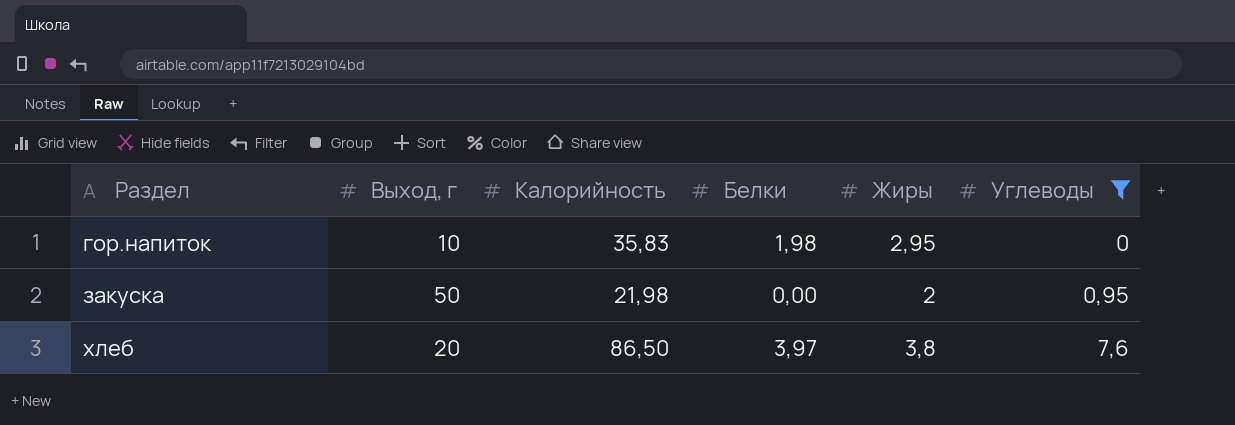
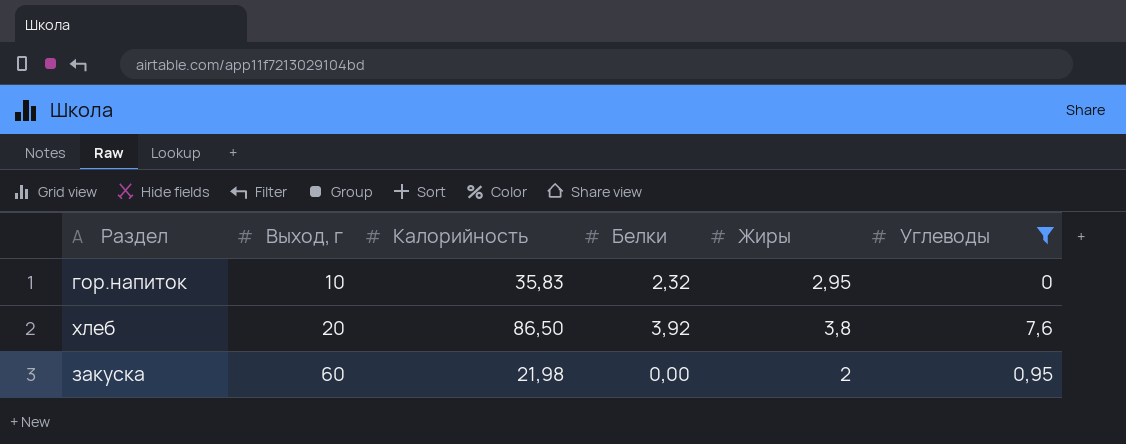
row order: Раздел ascending -> Выход, г ascending
гор.напиток | Белки: 1,98 -> 2,32
хлеб | Белки: 3,97 -> 3,92
закуска | Выход, г: 50 -> 60

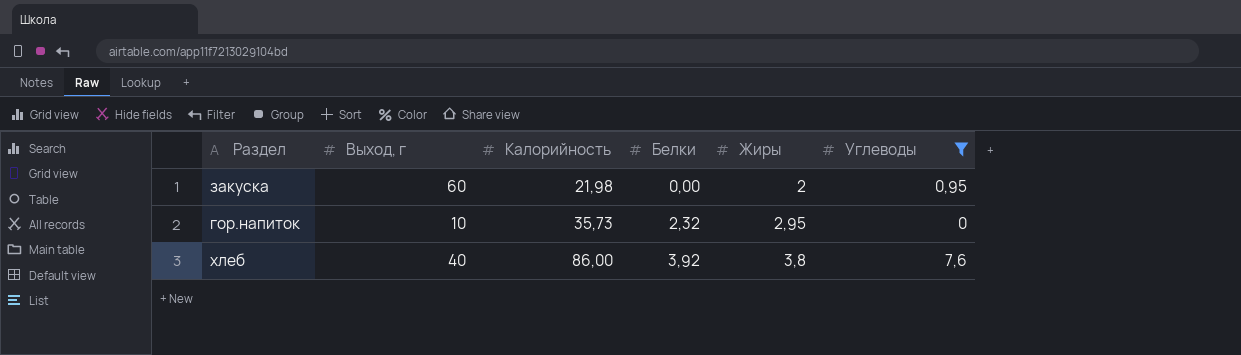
row order: Выход, г ascending -> Калорийность ascending
гор.напиток | Калорийность: 35,83 -> 35,73
хлеб | Выход, г: 20 -> 40
хлеб | Калорийность: 86,50 -> 86,00

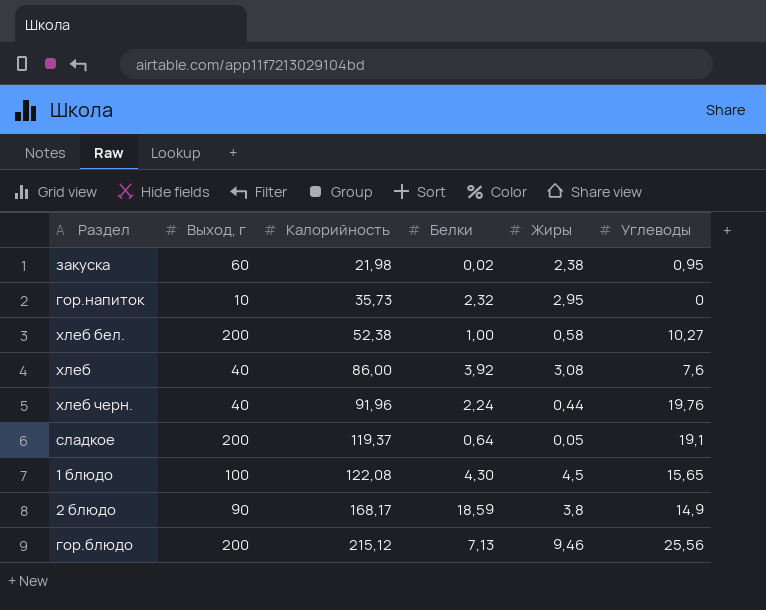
filter: Углеводы <= 7,6 -> none
закуска | Белки: 0,00 -> 0,02
закуска | Жиры: 2 -> 2,38
хлеб | Жиры: 3,8 -> 3,08

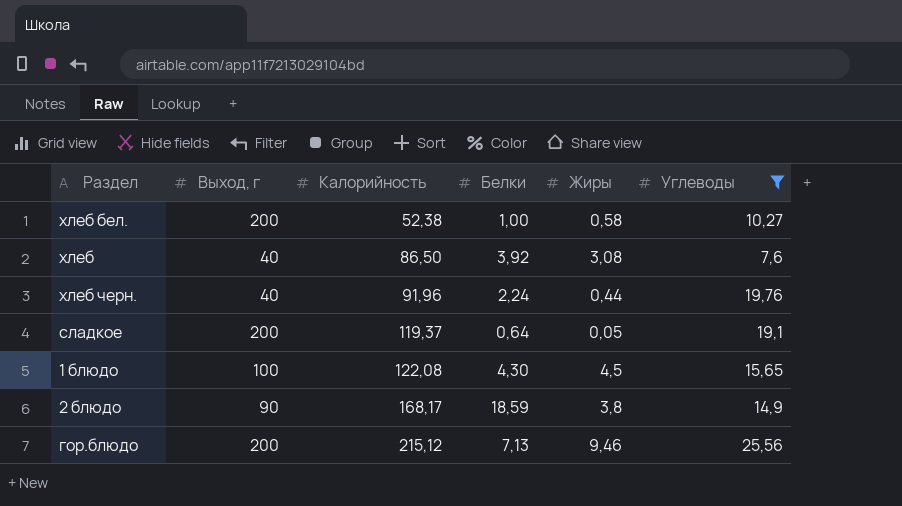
filter: none -> Углеводы >= 7,6
хлеб | Калорийность: 86,00 -> 86,50

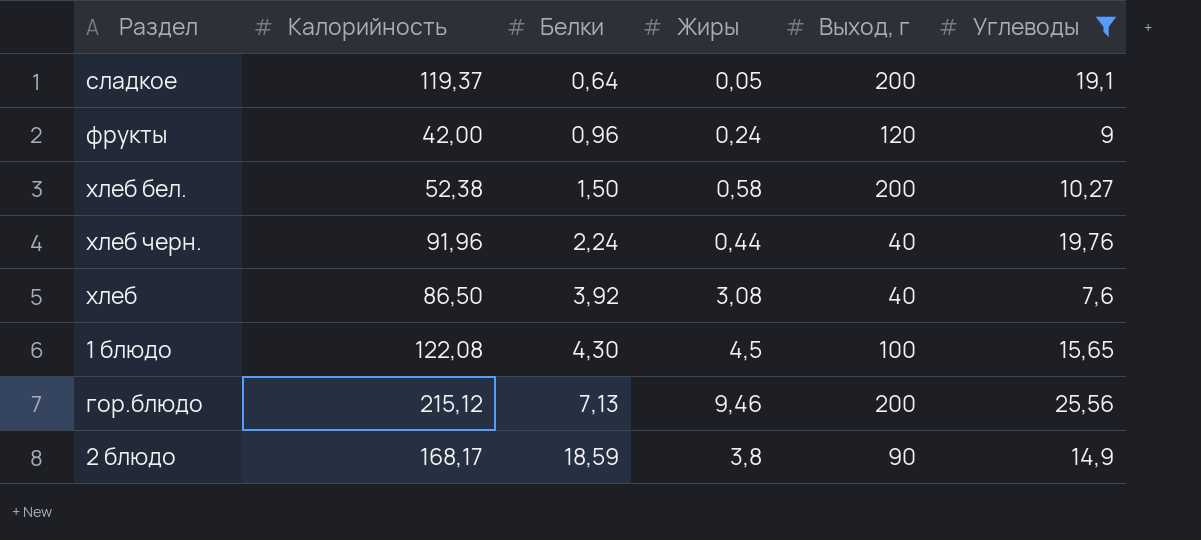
row order: Калорийность ascending -> Белки ascending
column Выход, г | position: 2 -> 5
row фрукты: none -> 42,00 | 0,96 | 0,24 | 120 | 9
хлеб бел. | Белки: 1,00 -> 1,50

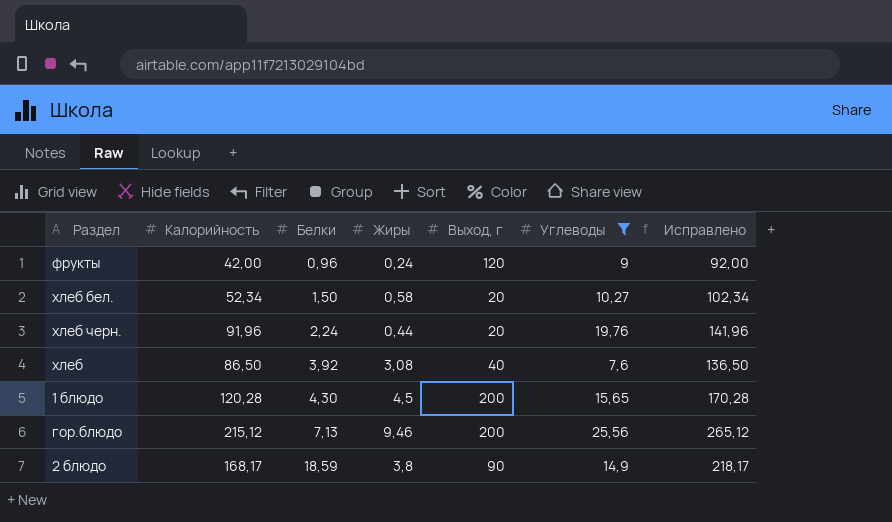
column Исправлено | formula: none -> [Калорийность] + 50
row сладкое: 119,37 | 0,64 | 0,05 | 200 | 19,1 -> none
хлеб бел. | Калорийность: 52,38 -> 52,34
хлеб бел. | Выход, г: 200 -> 20
хлеб черн. | Выход, г: 40 -> 20
1 блюдо | Калорийность: 122,08 -> 120,28
1 блюдо | Выход, г: 100 -> 200

